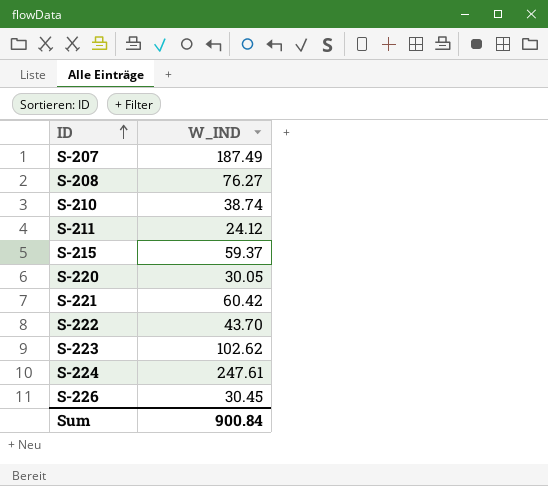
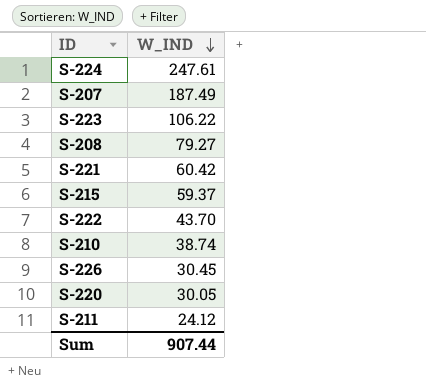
row order: ID ascending -> W_IND descending
S-223 | W_IND: 102.62 -> 106.22
S-208 | W_IND: 76.27 -> 79.27
Sum | W_IND: 900.84 -> 907.44

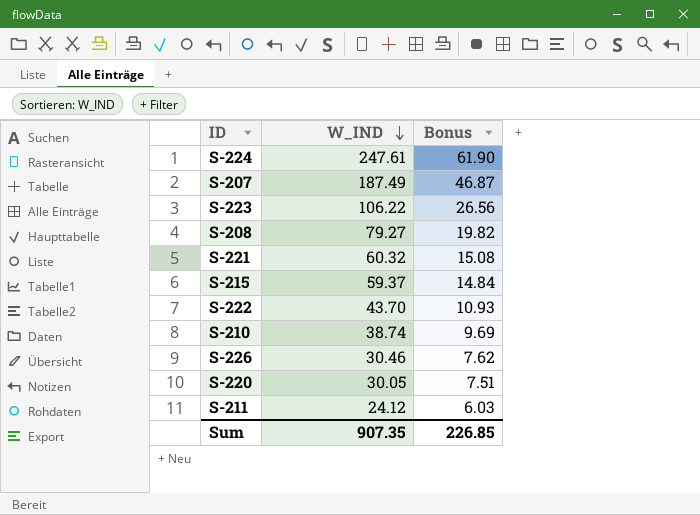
column Bonus | formula: none -> [W_IND] * 0.25
S-221 | W_IND: 60.42 -> 60.32
S-226 | W_IND: 30.45 -> 30.46
Sum | W_IND: 907.44 -> 907.35

